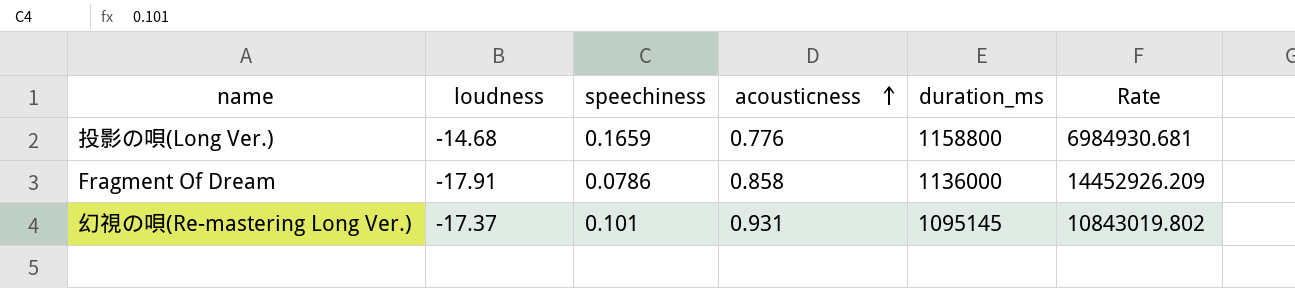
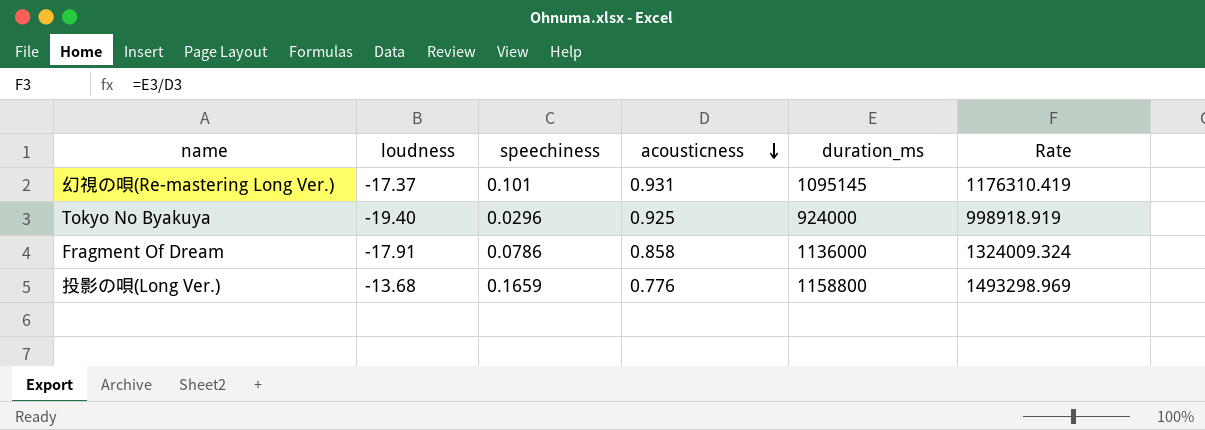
row order: acousticness ascending -> acousticness descending
column Rate | formula: [duration_ms] / [speechiness] -> [duration_ms] / [acousticness]
row Tokyo No Byakuya: none -> -19.40 | 0.0296 | 0.925 | 924000 | 998918.919
投影の唄(Long Ver.) | loudness: -14.68 -> -13.68

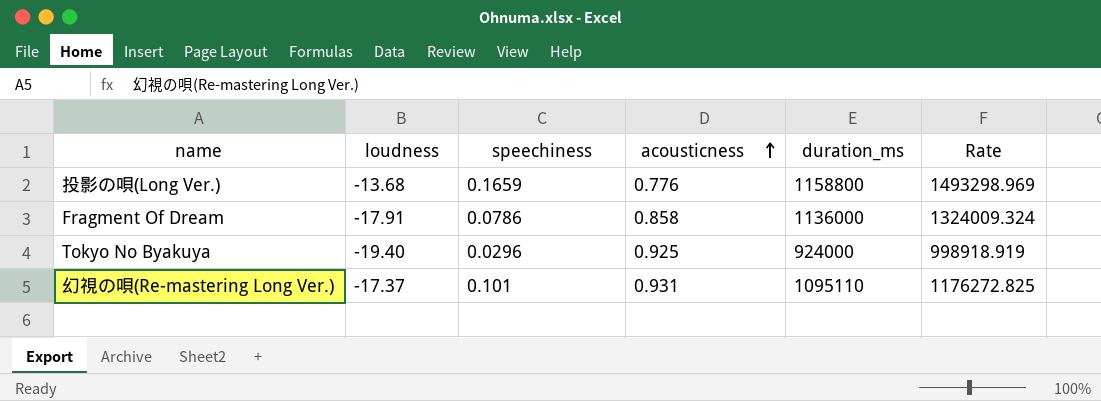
row order: acousticness descending -> acousticness ascending
幻視の唄(Re-mastering Long Ver.) | duration_ms: 1095145 -> 1095110
幻視の唄(Re-mastering Long Ver.) | Rate: 1176310.419 -> 1176272.825

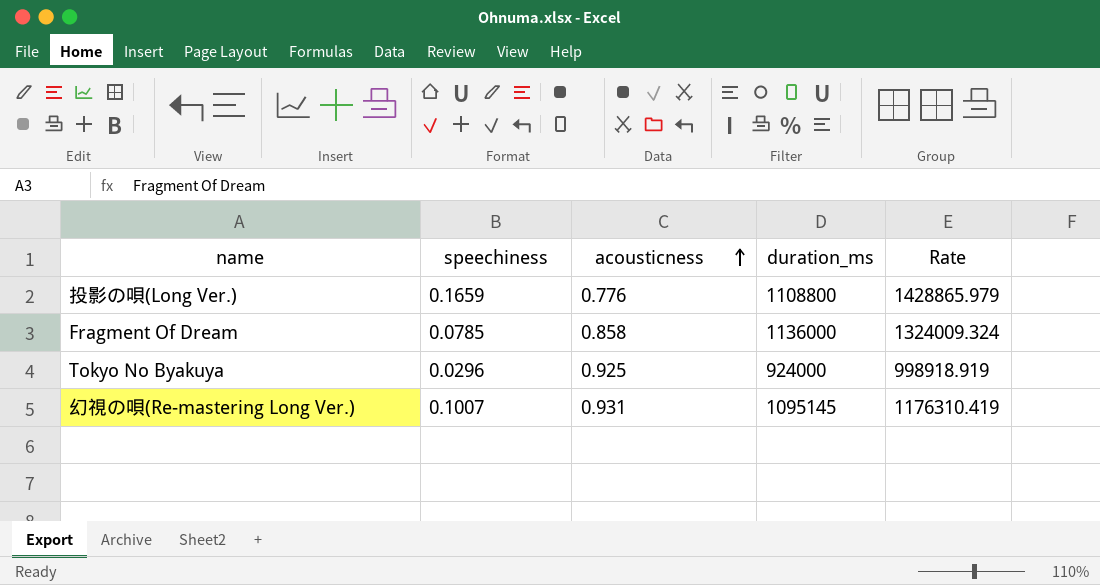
column loudness | position: 2 -> none
投影の唄(Long Ver.) | duration_ms: 1158800 -> 1108800
投影の唄(Long Ver.) | Rate: 1493298.969 -> 1428865.979
Fragment Of Dream | speechiness: 0.0786 -> 0.0785
幻視の唄(Re-mastering Long Ver.) | speechiness: 0.101 -> 0.1007
幻視の唄(Re-mastering Long Ver.) | duration_ms: 1095110 -> 1095145
幻視の唄(Re-mastering Long Ver.) | Rate: 1176272.825 -> 1176310.419

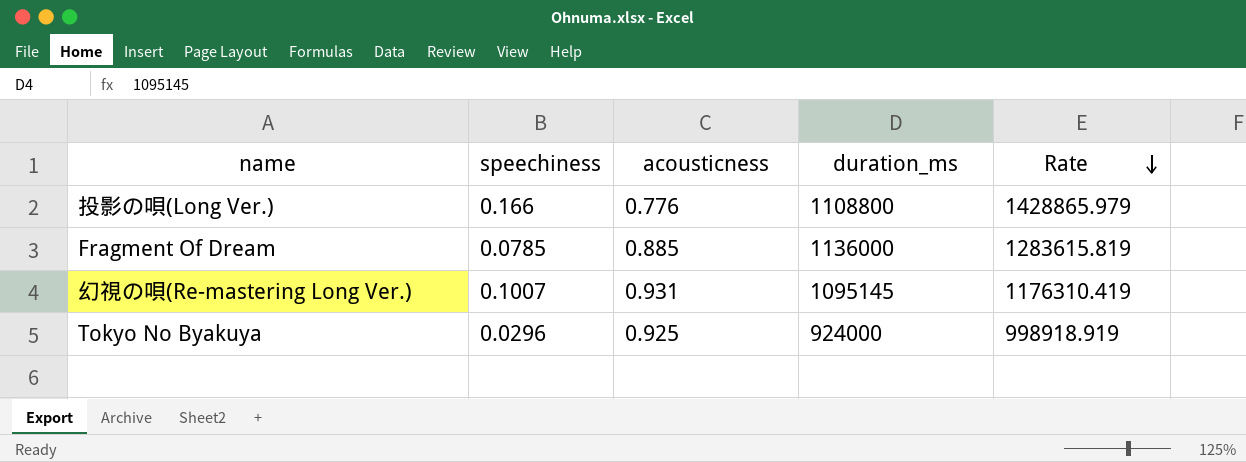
row order: acousticness ascending -> Rate descending
投影の唄(Long Ver.) | speechiness: 0.1659 -> 0.166
Fragment Of Dream | acousticness: 0.858 -> 0.885
Fragment Of Dream | Rate: 1324009.324 -> 1283615.819

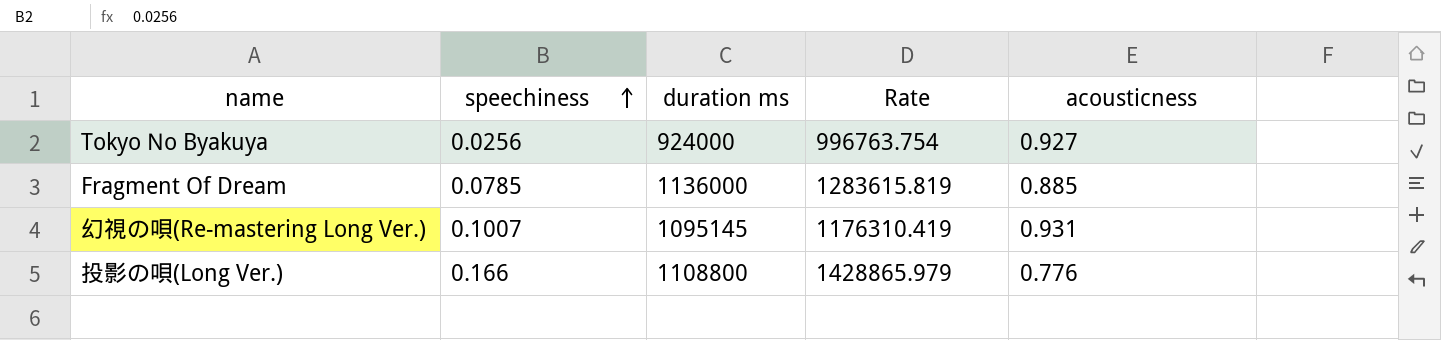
row order: Rate descending -> speechiness ascending
column name: duration_ms -> duration ms
column acousticness | position: 3 -> 5
Tokyo No Byakuya | speechiness: 0.0296 -> 0.0256
Tokyo No Byakuya | Rate: 998918.919 -> 996763.754
Tokyo No Byakuya | acousticness: 0.925 -> 0.927

